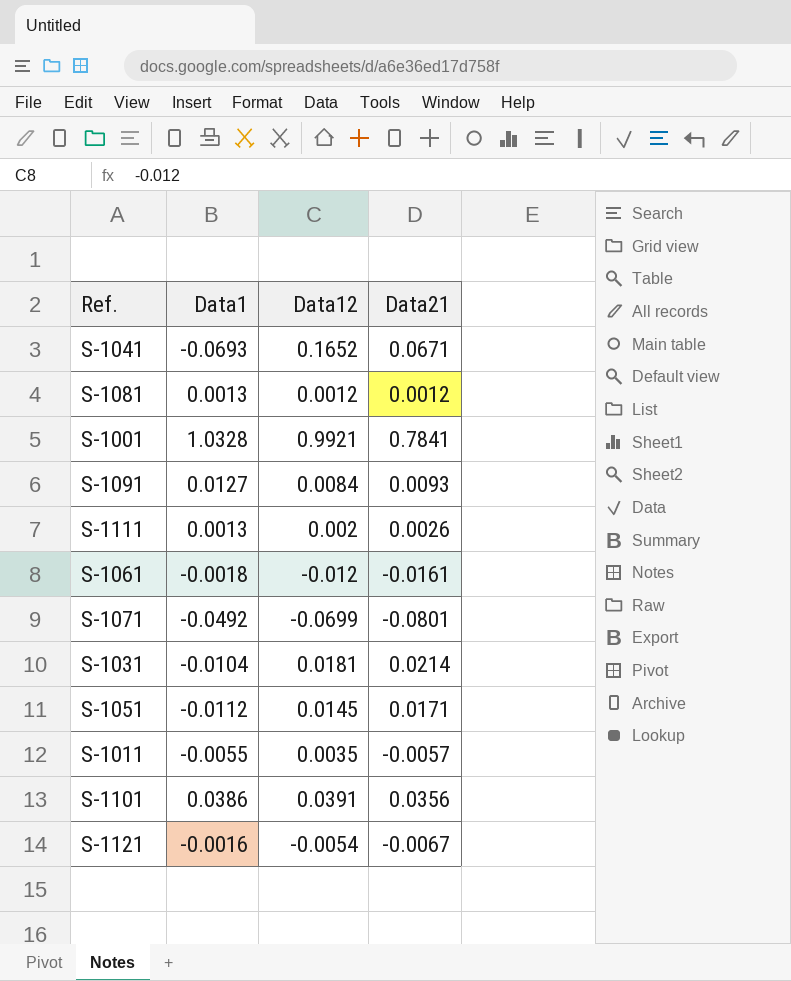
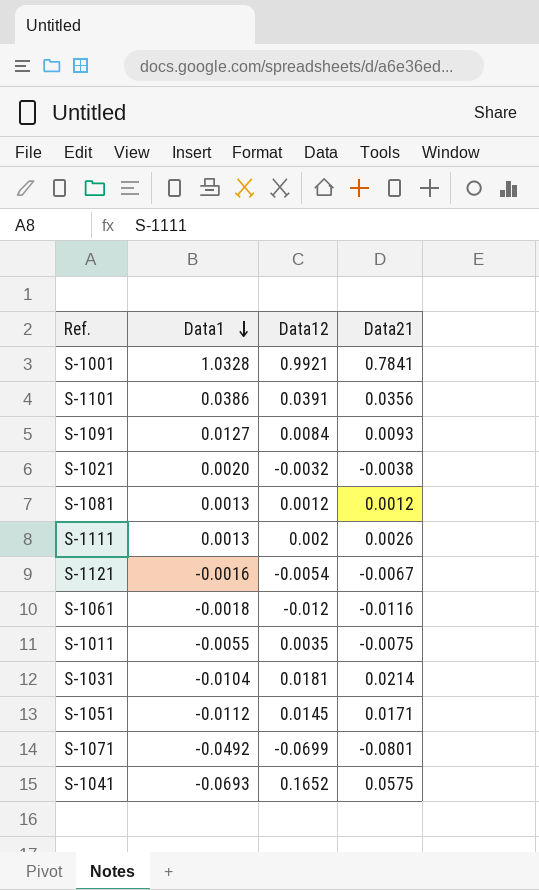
row order: none -> Data1 descending
row S-1021: none -> 0.0020 | -0.0032 | -0.0038
S-1061 | Data21: -0.0161 -> -0.0116
S-1011 | Data21: -0.0057 -> -0.0075
S-1041 | Data21: 0.0671 -> 0.0575

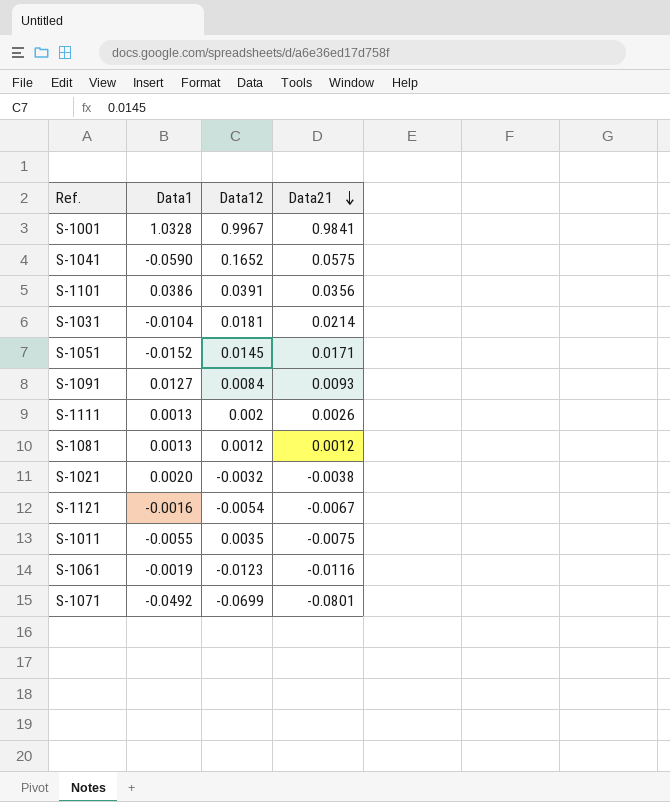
row order: Data1 descending -> Data21 descending
S-1001 | Data12: 0.9921 -> 0.9967
S-1001 | Data21: 0.7841 -> 0.9841
S-1041 | Data1: -0.0693 -> -0.0590
S-1051 | Data1: -0.0112 -> -0.0152
S-1061 | Data1: -0.0018 -> -0.0019
S-1061 | Data12: -0.012 -> -0.0123

